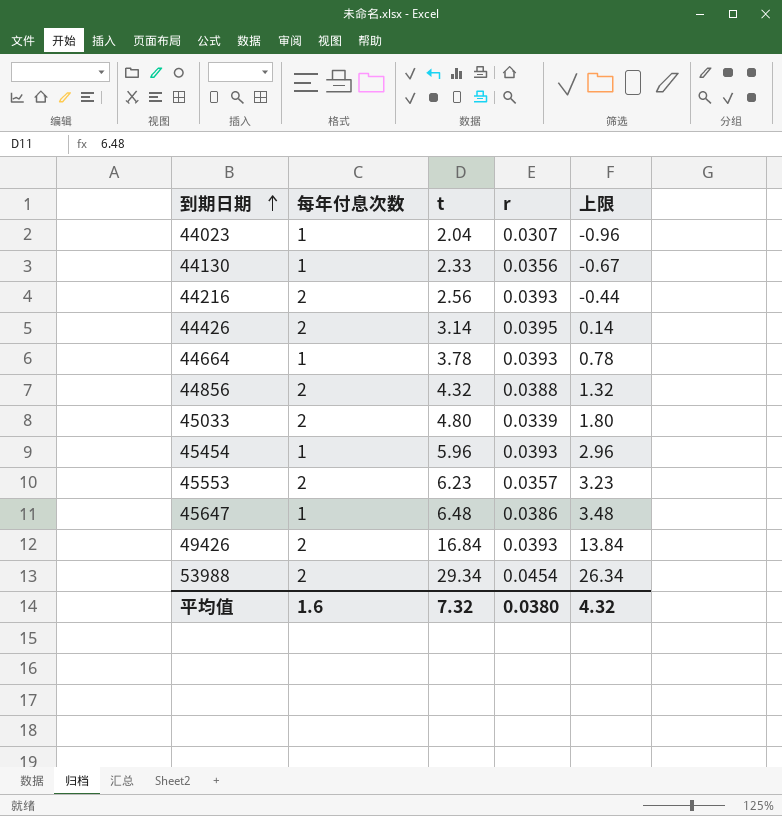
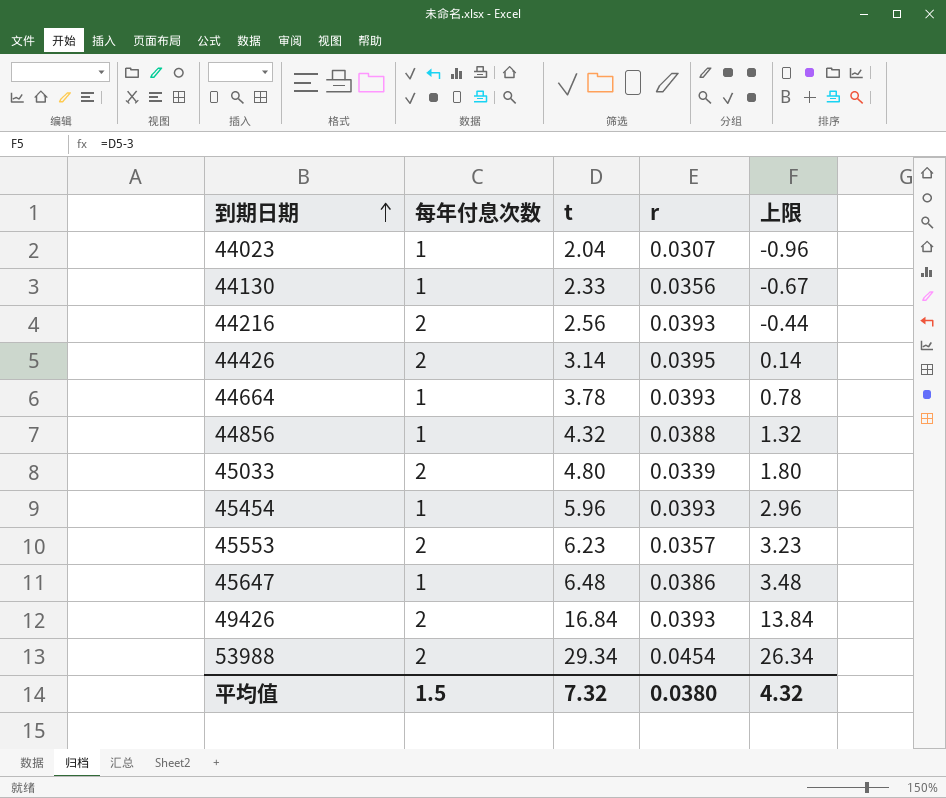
44856 | 每年付息次数: 2 -> 1
平均值 | 每年付息次数: 1.6 -> 1.5

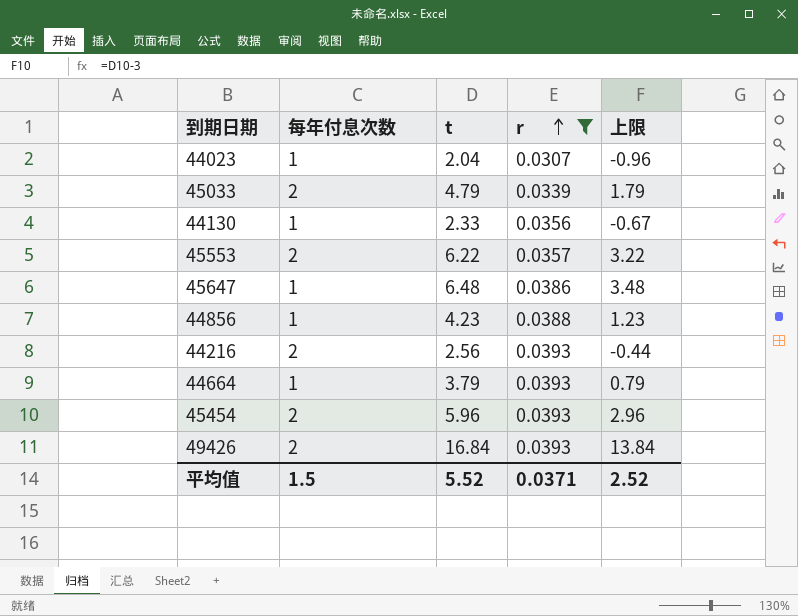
filter: none -> r <= 0.0393
row order: 到期日期 ascending -> r ascending
45033 | t: 4.80 -> 4.79
45033 | 上限: 1.80 -> 1.79
45553 | t: 6.23 -> 6.22
45553 | 上限: 3.23 -> 3.22
44856 | t: 4.32 -> 4.23
44856 | 上限: 1.32 -> 1.23
44664 | t: 3.78 -> 3.79
44664 | 上限: 0.78 -> 0.79
45454 | 每年付息次数: 1 -> 2
平均值 | t: 7.32 -> 5.52
平均值 | r: 0.0380 -> 0.0371
平均值 | 上限: 4.32 -> 2.52

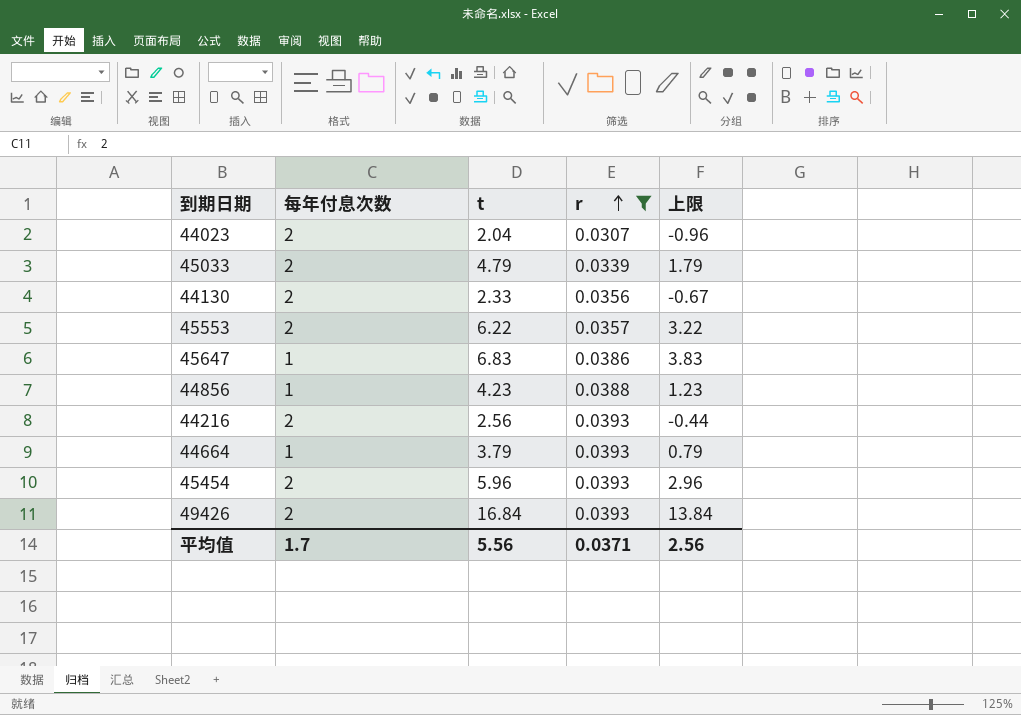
44023 | 每年付息次数: 1 -> 2
44130 | 每年付息次数: 1 -> 2
45647 | t: 6.48 -> 6.83
45647 | 上限: 3.48 -> 3.83
平均值 | 每年付息次数: 1.5 -> 1.7
平均值 | t: 5.52 -> 5.56
平均值 | 上限: 2.52 -> 2.56

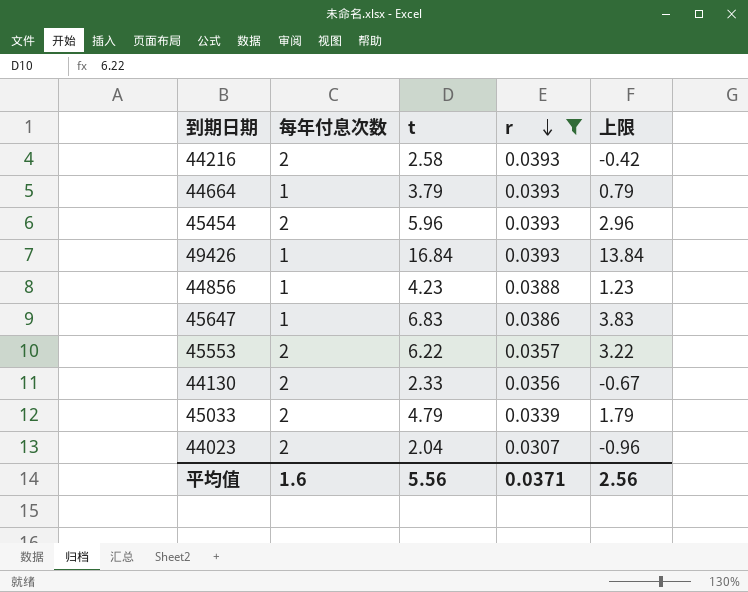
row order: r ascending -> r descending
44216 | t: 2.56 -> 2.58
44216 | 上限: -0.44 -> -0.42
49426 | 每年付息次数: 2 -> 1
平均值 | 每年付息次数: 1.7 -> 1.6

